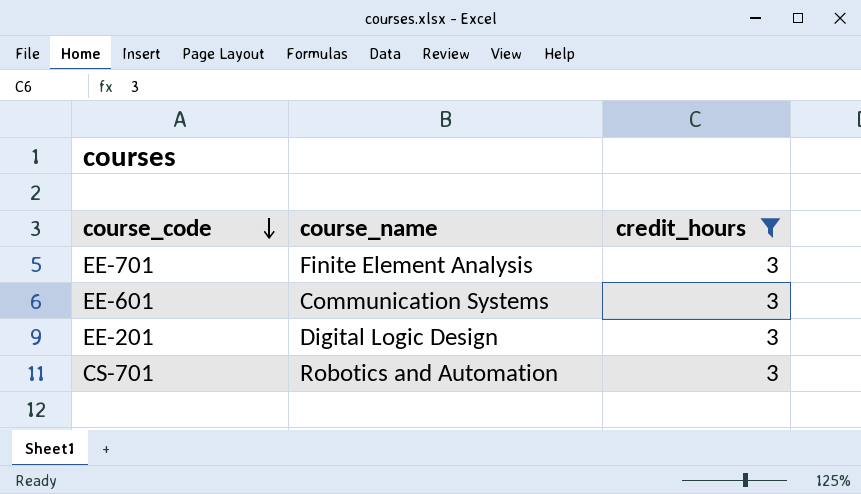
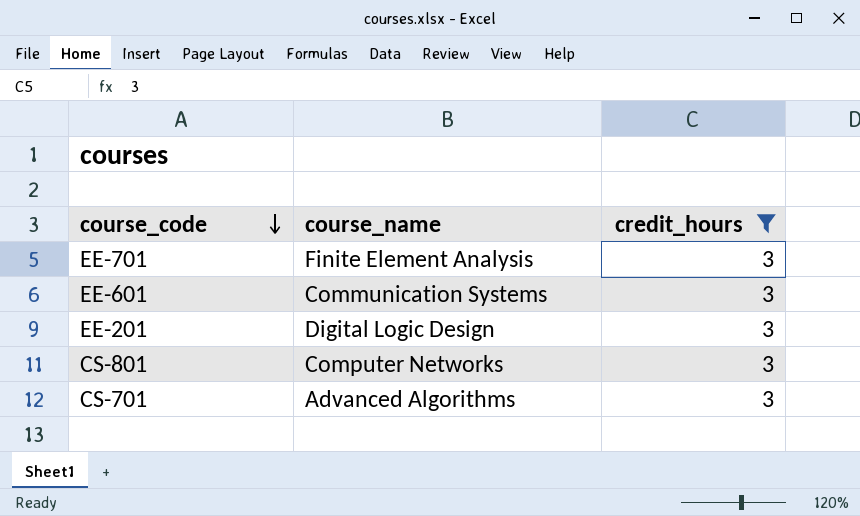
row CS-801: none -> Computer Networks | 3
CS-701 | course_name: Robotics and Automation -> Advanced Algorithms

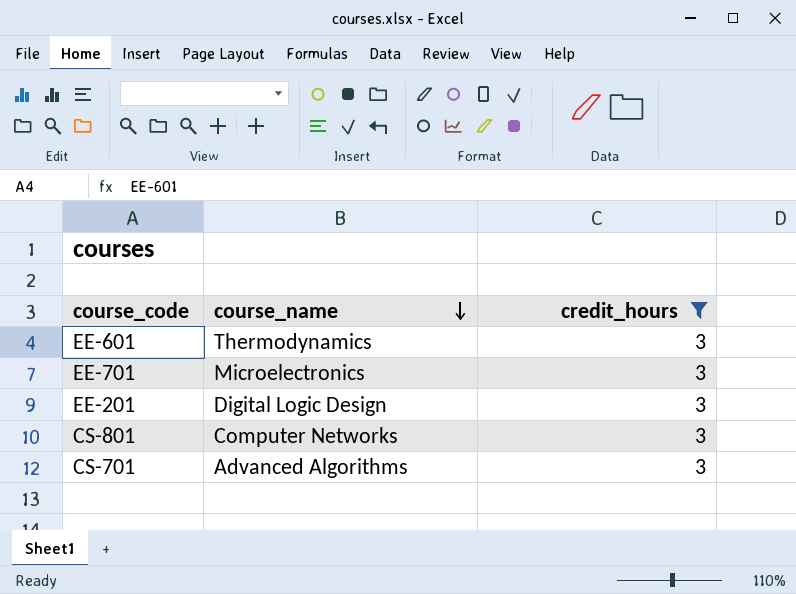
row order: course_code descending -> course_name descending
EE-601 | course_name: Communication Systems -> Thermodynamics
EE-701 | course_name: Finite Element Analysis -> Microelectronics

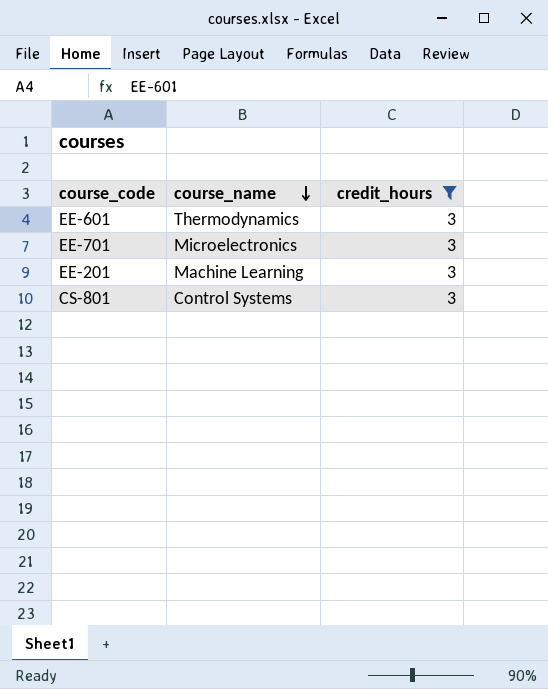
row CS-701: Advanced Algorithms | 3 -> none
EE-201 | course_name: Digital Logic Design -> Machine Learning
CS-801 | course_name: Computer Networks -> Control Systems

